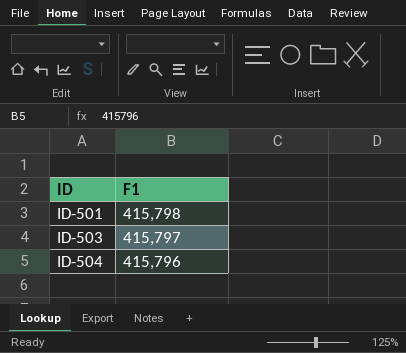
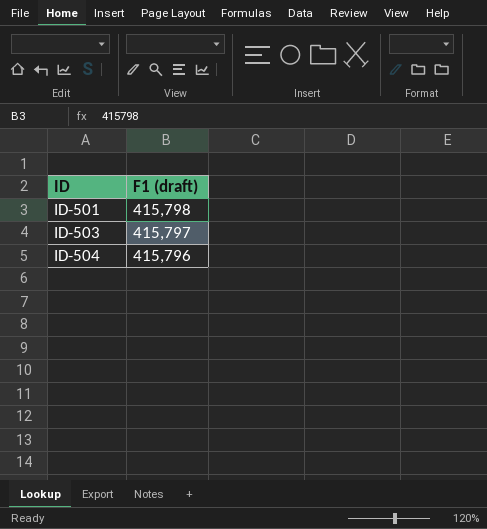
column name: F1 -> F1 (draft)

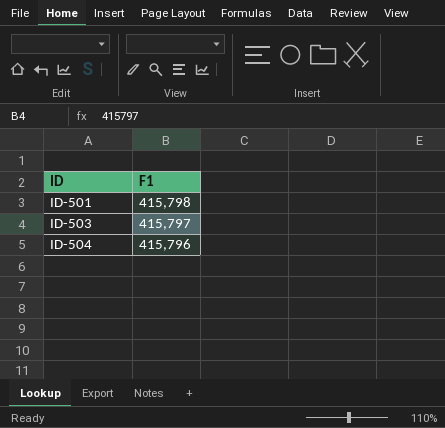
column name: F1 (draft) -> F1

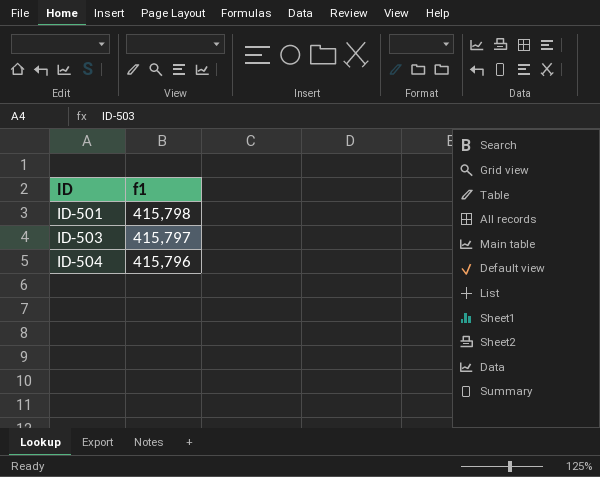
column name: F1 -> f1

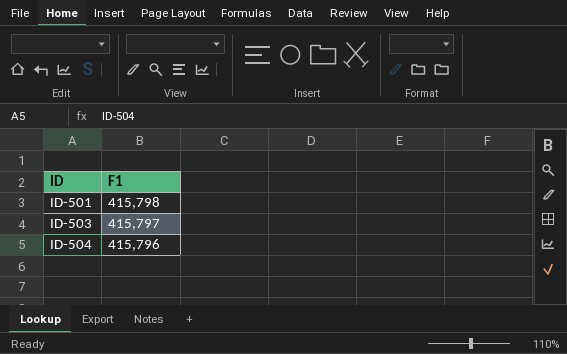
column name: f1 -> F1

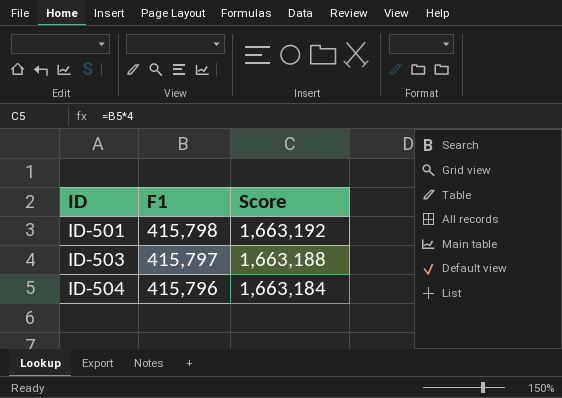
column Score | formula: none -> [F1] * 4

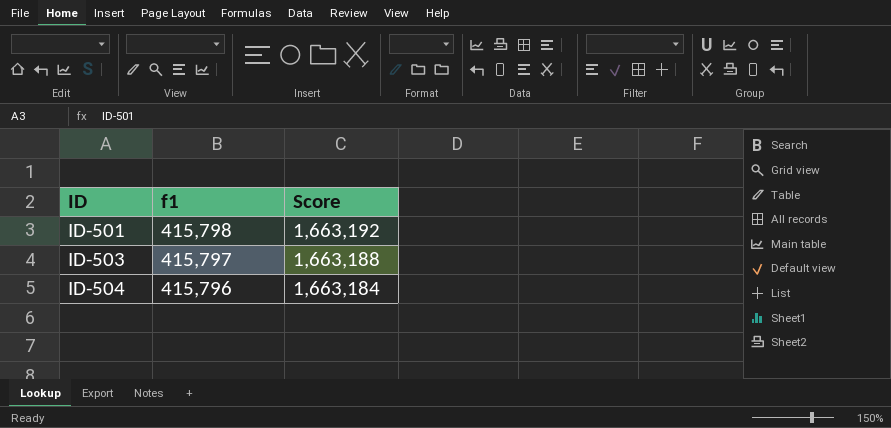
column name: F1 -> f1

